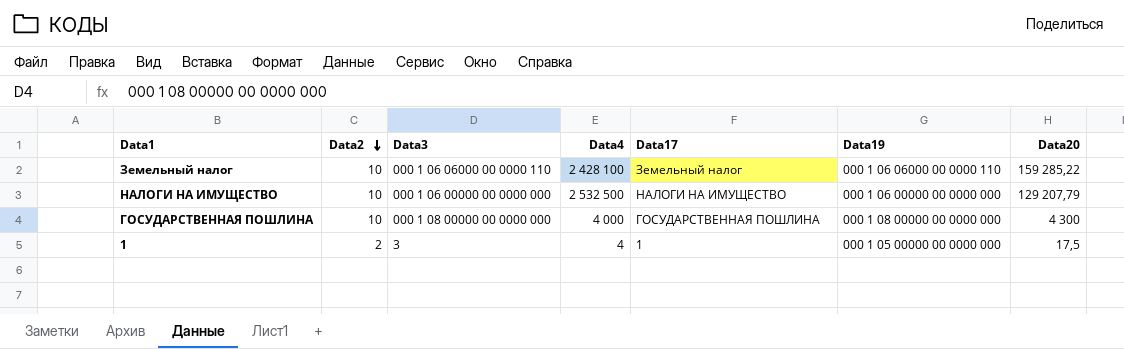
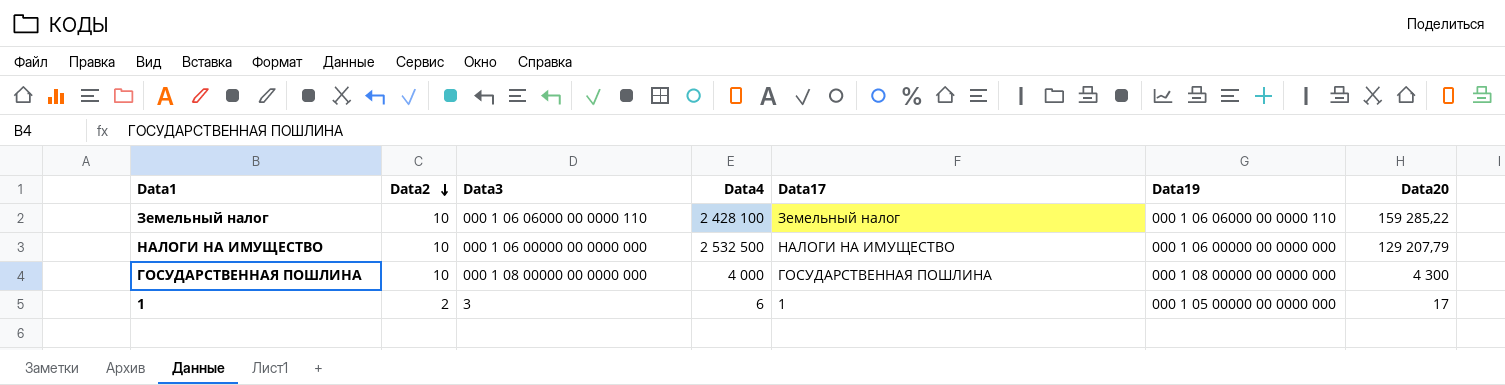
1 | Data4: 4 -> 6
1 | Data20: 17,5 -> 17

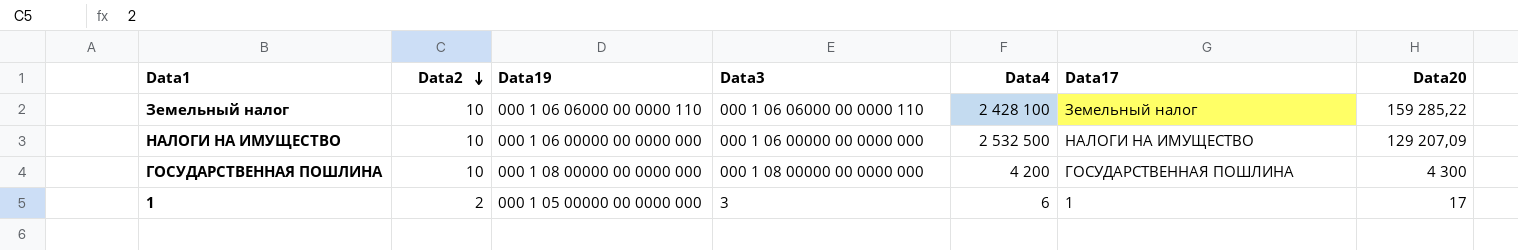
column Data19 | position: 6 -> 3
НАЛОГИ НА ИМУЩЕСТВО | Data20: 129 207,79 -> 129 207,09
ГОСУДАРСТВЕННАЯ ПОШЛИНА | Data4: 4 000 -> 4 200

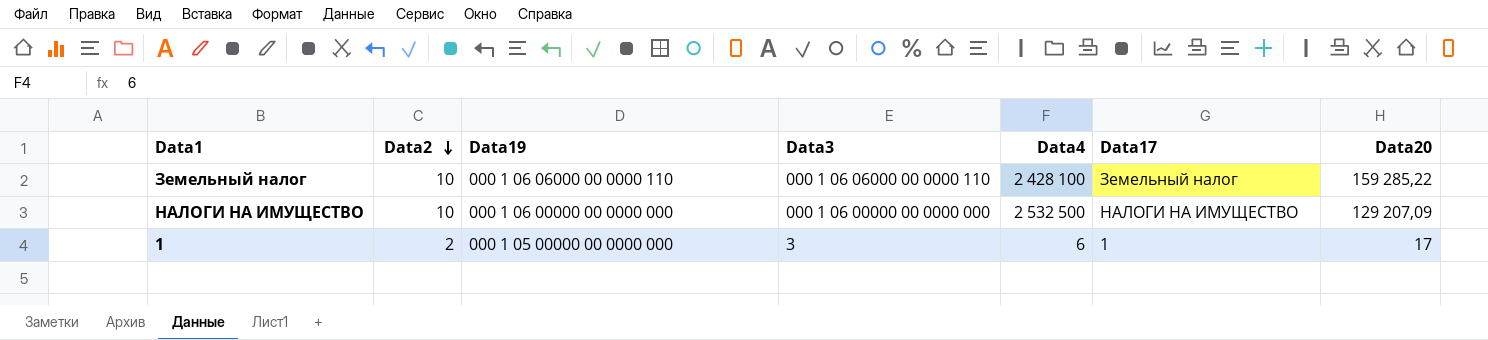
row ГОСУДАРСТВЕННАЯ ПОШЛИНА: 10 | 000 1 08 00000 00 0000 000 | 000 1 08 00000 00 0000 000 | 4 200 | ГОСУДАРСТВЕННАЯ ПОШЛИНА | 4 300 -> none

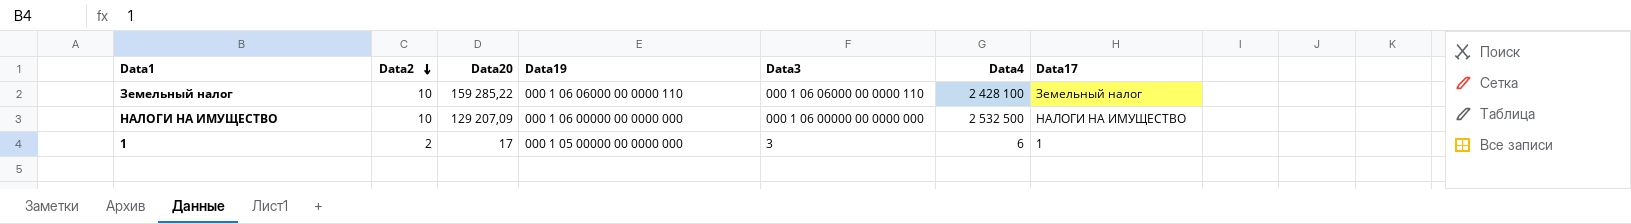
column Data20 | position: 7 -> 3

